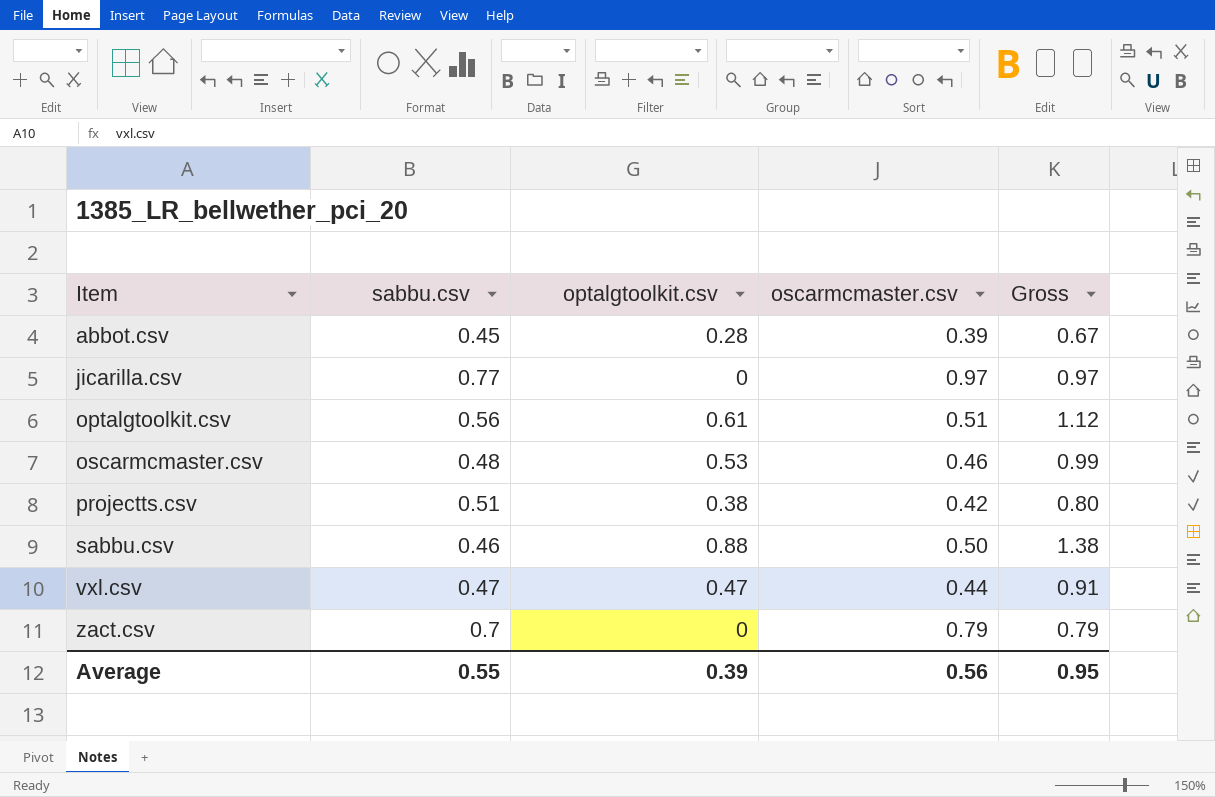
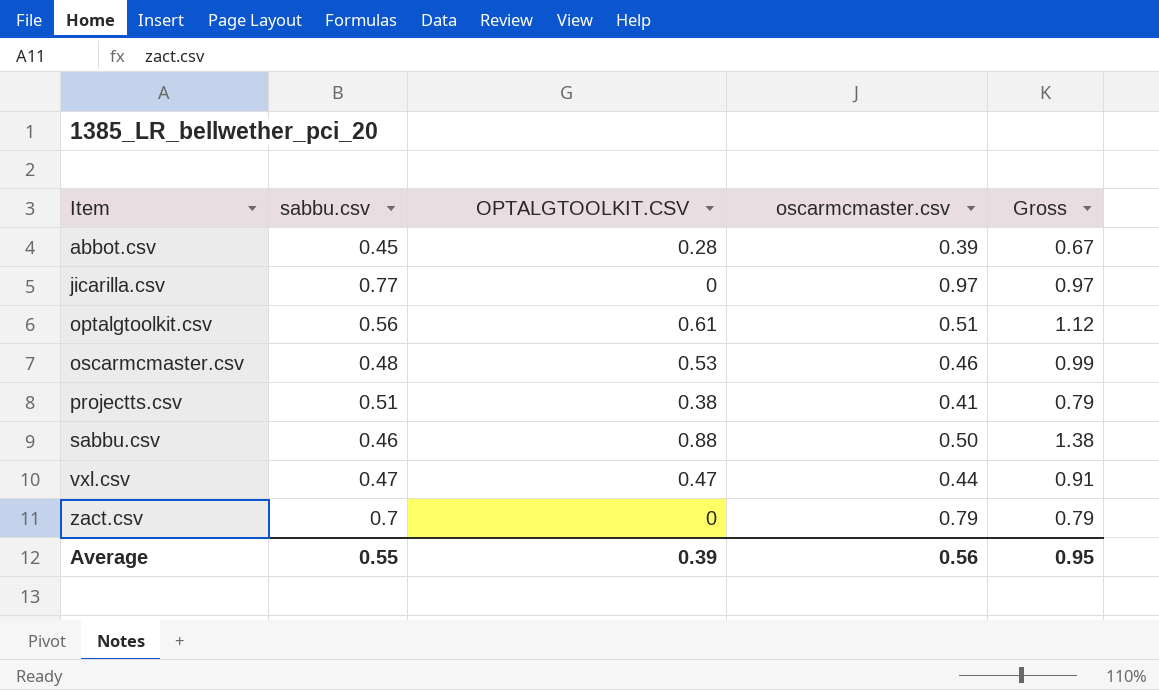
column name: optalgtoolkit.csv -> OPTALGTOOLKIT.CSV
projectts.csv | oscarmcmaster.csv: 0.42 -> 0.41
projectts.csv | Gross: 0.80 -> 0.79

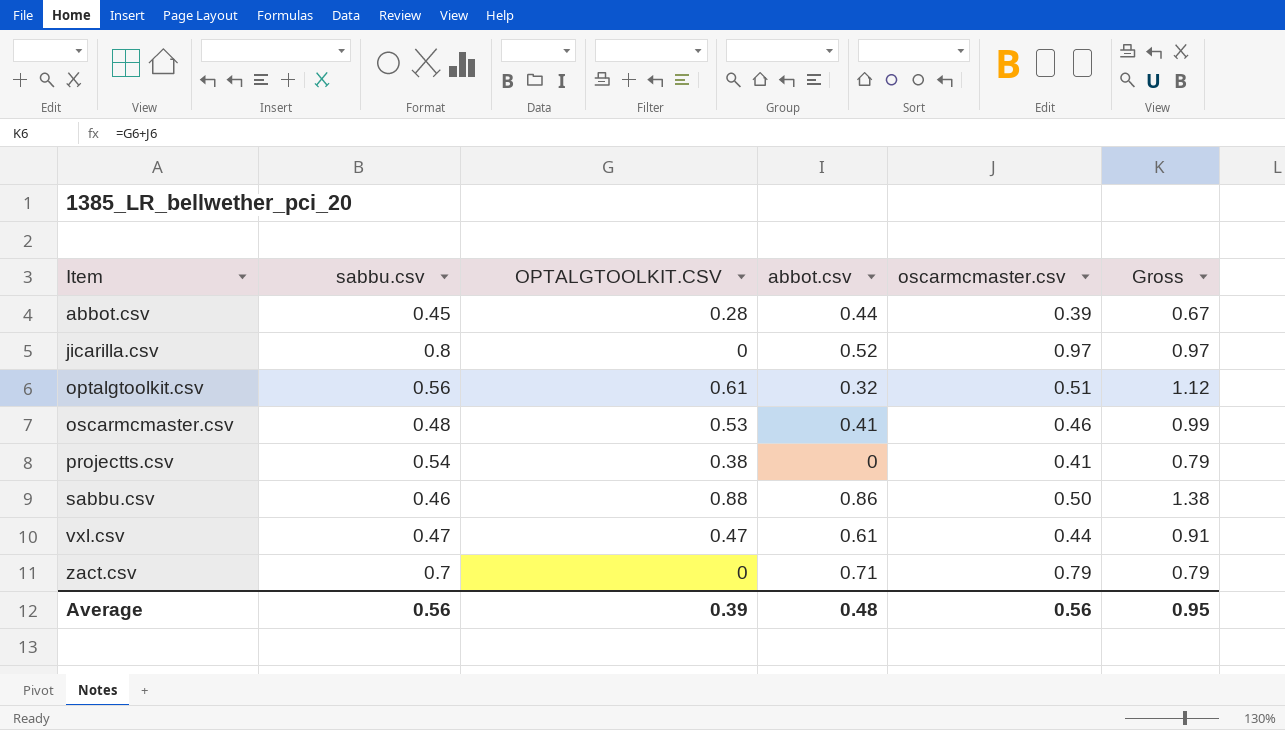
column abbot.csv | position: none -> 4
jicarilla.csv | sabbu.csv: 0.77 -> 0.8
projectts.csv | sabbu.csv: 0.51 -> 0.54
Average | sabbu.csv: 0.55 -> 0.56

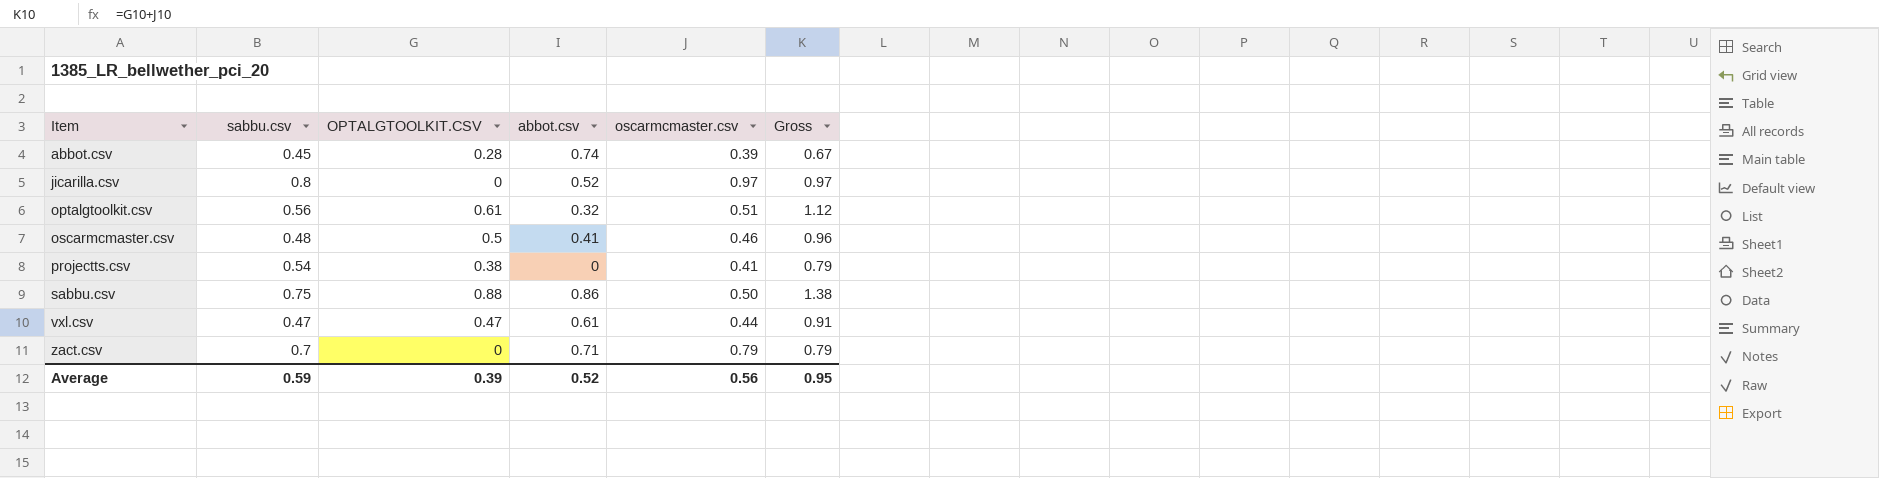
abbot.csv | abbot.csv: 0.44 -> 0.74
oscarmcmaster.csv | OPTALGTOOLKIT.CSV: 0.53 -> 0.5
oscarmcmaster.csv | Gross: 0.99 -> 0.96
sabbu.csv | sabbu.csv: 0.46 -> 0.75
Average | sabbu.csv: 0.56 -> 0.59
Average | abbot.csv: 0.48 -> 0.52

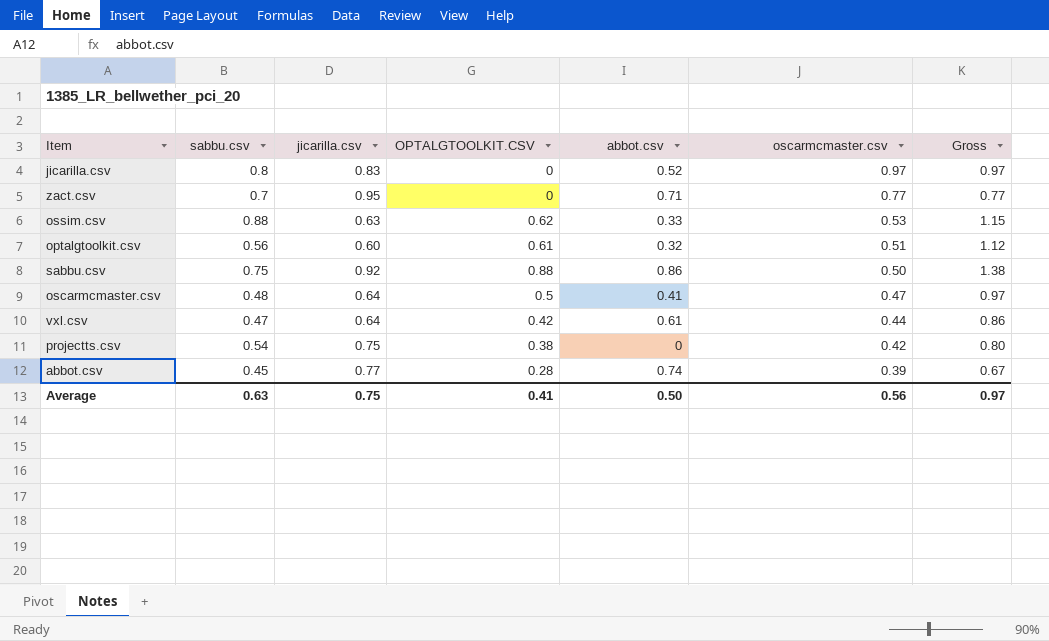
row order: Item ascending -> oscarmcmaster.csv descending
column jicarilla.csv | position: none -> 3
zact.csv | oscarmcmaster.csv: 0.79 -> 0.77
zact.csv | Gross: 0.79 -> 0.77
row ossim.csv: none -> 0.88 | 0.63 | 0.62 | 0.33 | 0.53 | 1.15
oscarmcmaster.csv | oscarmcmaster.csv: 0.46 -> 0.47
oscarmcmaster.csv | Gross: 0.96 -> 0.97
vxl.csv | OPTALGTOOLKIT.CSV: 0.47 -> 0.42
vxl.csv | Gross: 0.91 -> 0.86
projectts.csv | oscarmcmaster.csv: 0.41 -> 0.42
projectts.csv | Gross: 0.79 -> 0.80
Average | sabbu.csv: 0.59 -> 0.63
Average | OPTALGTOOLKIT.CSV: 0.39 -> 0.41
Average | abbot.csv: 0.52 -> 0.50
Average | Gross: 0.95 -> 0.97

